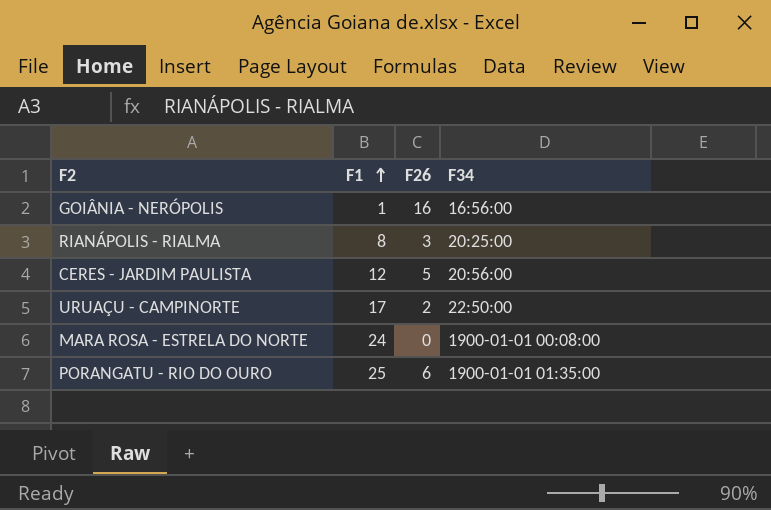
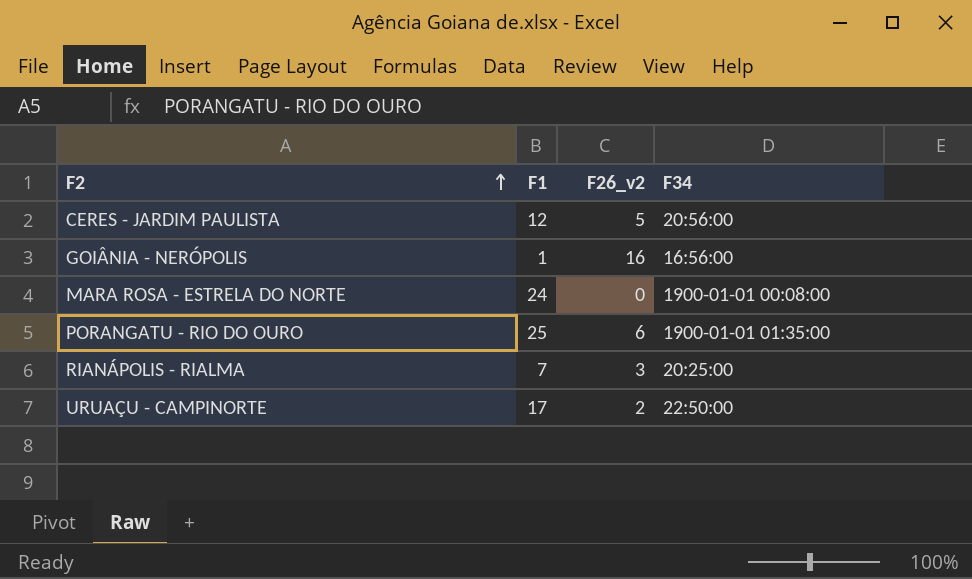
row order: F1 ascending -> F2 ascending
column name: F26 -> F26_v2
RIANÁPOLIS - RIALMA | F1: 8 -> 7

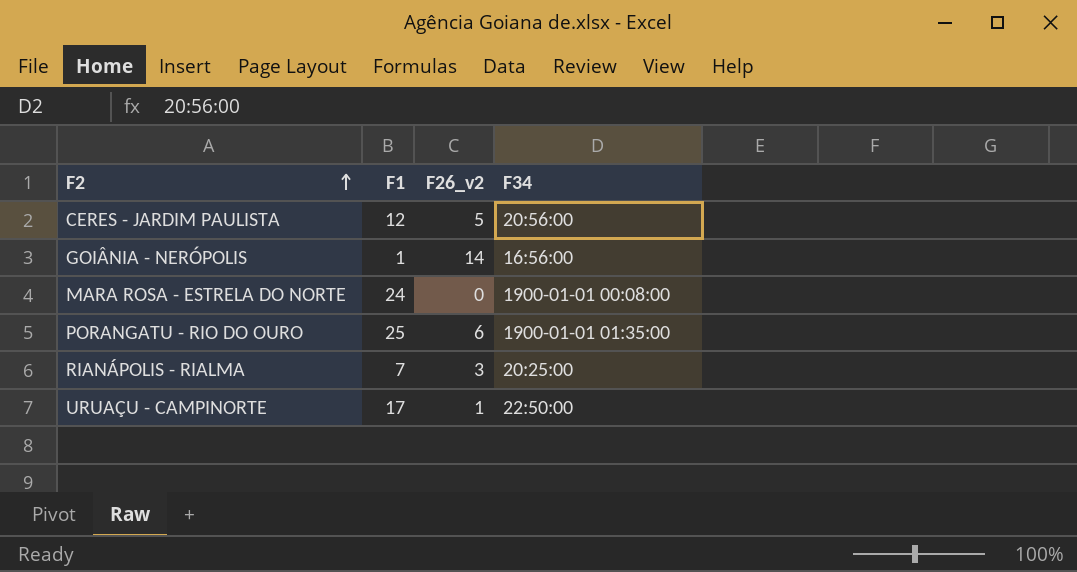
GOIÂNIA - NERÓPOLIS | F26_v2: 16 -> 14
URUAÇU - CAMPINORTE | F26_v2: 2 -> 1

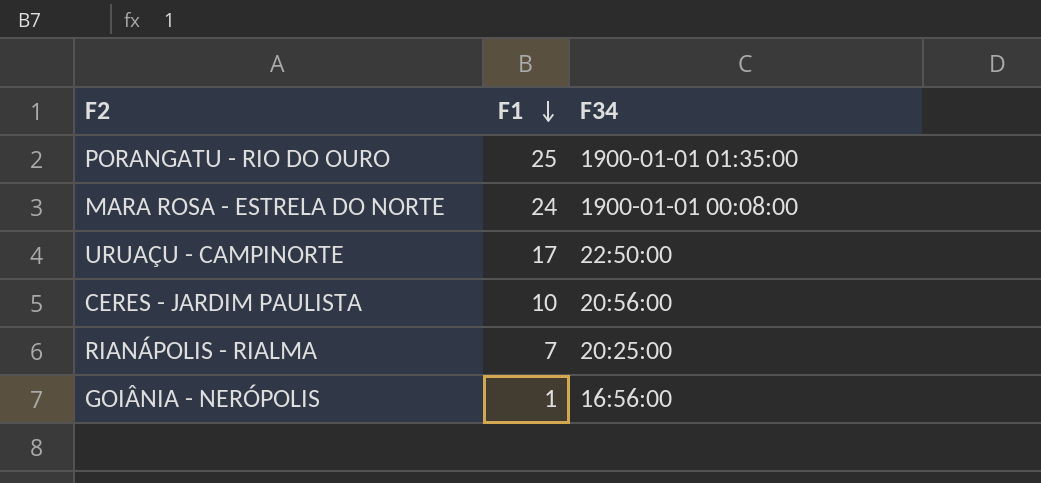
row order: F2 ascending -> F1 descending
column F26_v2 | position: 3 -> none
CERES - JARDIM PAULISTA | F1: 12 -> 10

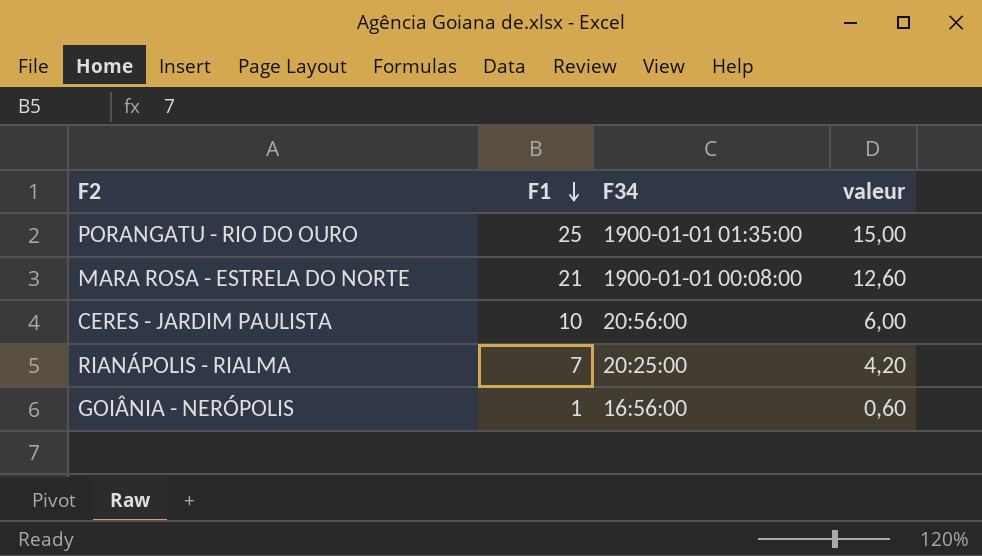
column valeur | formula: none -> [F1] * 0,6
row URUAÇU - CAMPINORTE: 17 | 22:50:00 -> none
MARA ROSA - ESTRELA DO NORTE | F1: 24 -> 21

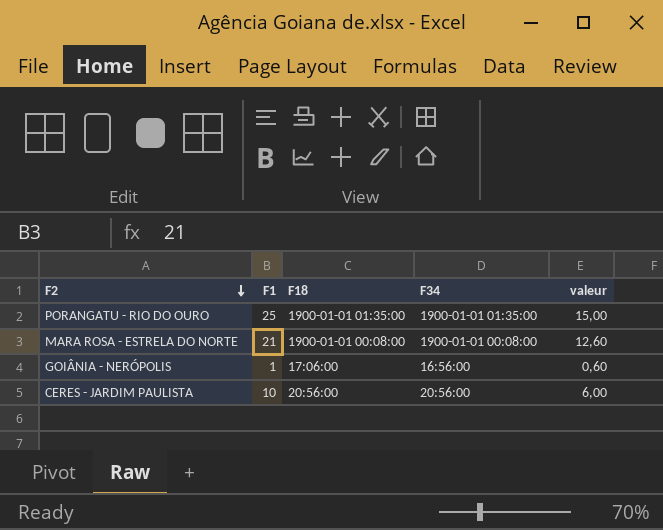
row order: F1 descending -> F2 descending
column F18 | position: none -> 3
row RIANÁPOLIS - RIALMA: 7 | 20:25:00 | 4,20 -> none

